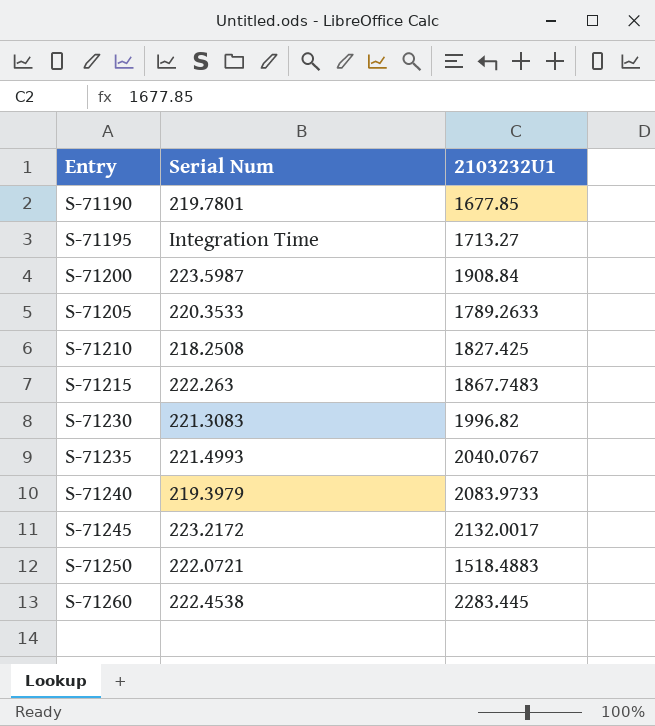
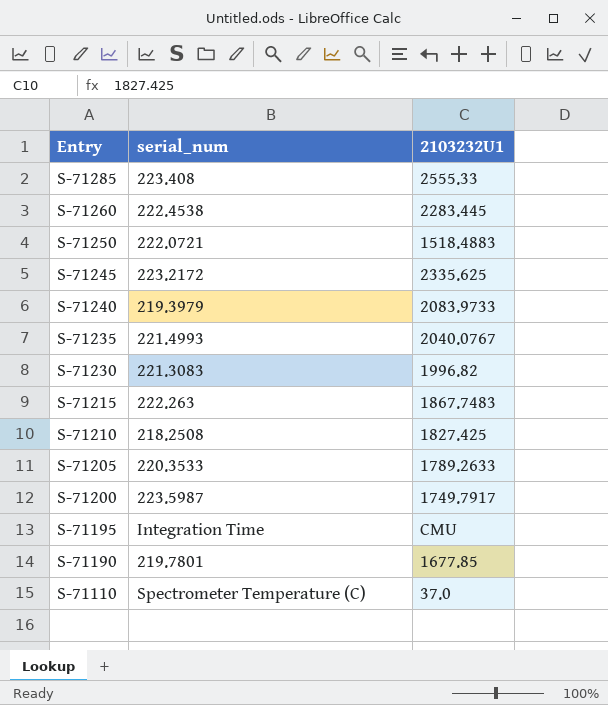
row order: Entry ascending -> Entry descending
column name: Serial Num -> serial_num
row S-71285: none -> 223.408 | 2555.33
S-71245 | 2103232U1: 2132.0017 -> 2335.625
S-71200 | 2103232U1: 1908.84 -> 1749.7917
S-71195 | 2103232U1: 1713.27 -> CMU
row S-71110: none -> Spectrometer Temperature (C) | 37.0

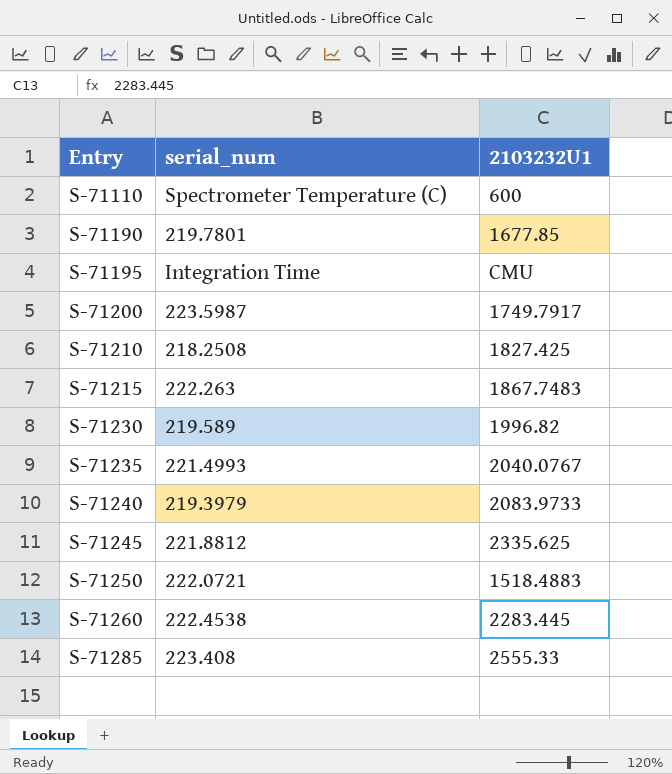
row order: Entry descending -> Entry ascending
row S-71205: 220.3533 | 1789.2633 -> none
S-71110 | 2103232U1: 37.0 -> 600
S-71230 | serial_num: 221.3083 -> 219.589
S-71245 | serial_num: 223.2172 -> 221.8812

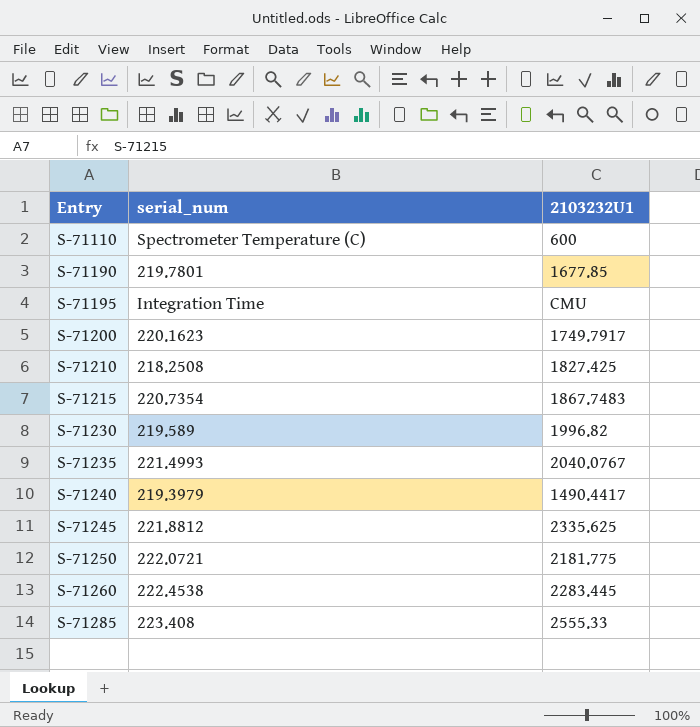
S-71200 | serial_num: 223.5987 -> 220.1623
S-71215 | serial_num: 222.263 -> 220.7354
S-71240 | 2103232U1: 2083.9733 -> 1490.4417
S-71250 | 2103232U1: 1518.4883 -> 2181.775

